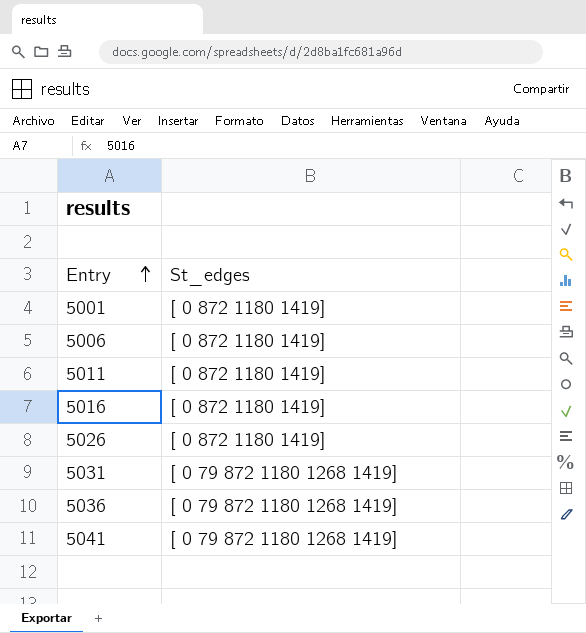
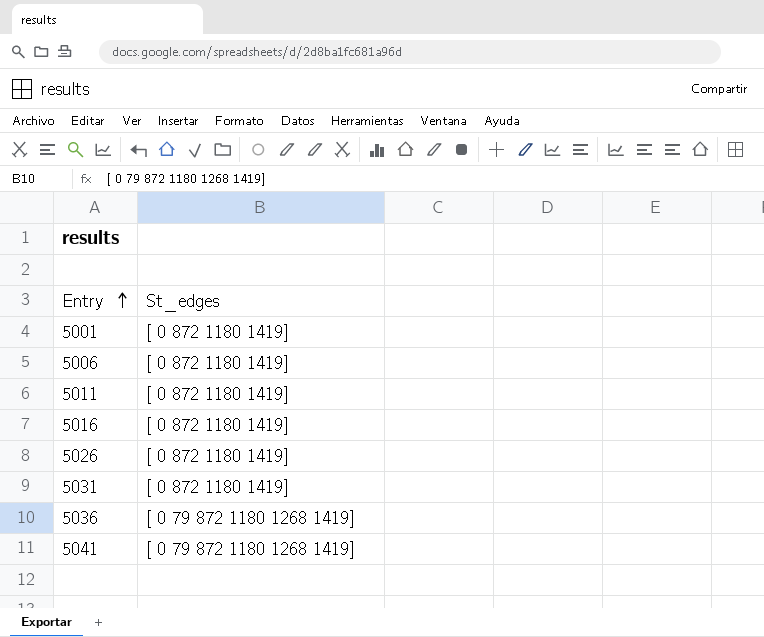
5031 | St_edges: [ 0 79 872 1180 1268 1419] -> [ 0 872 1180 1419]

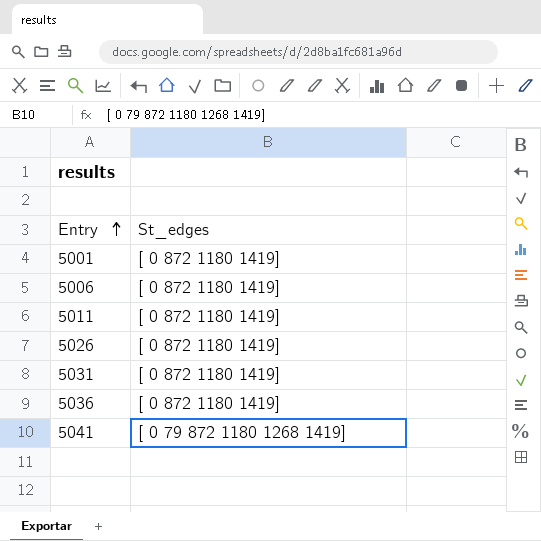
row 5016: [ 0 872 1180 1419] -> none
5036 | St_edges: [ 0 79 872 1180 1268 1419] -> [ 0 872 1180 1419]

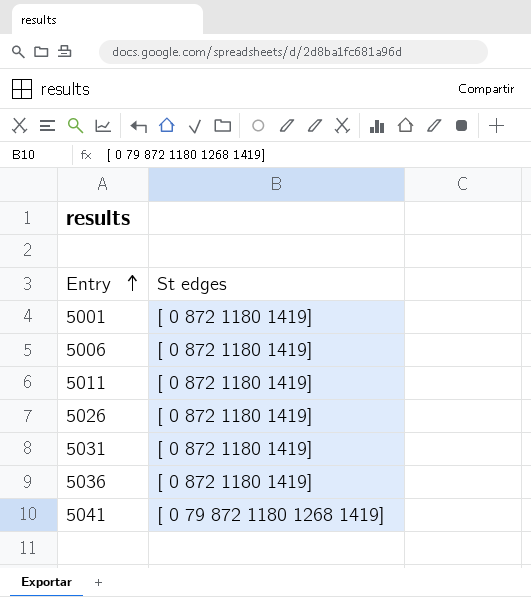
column name: St_edges -> St edges

